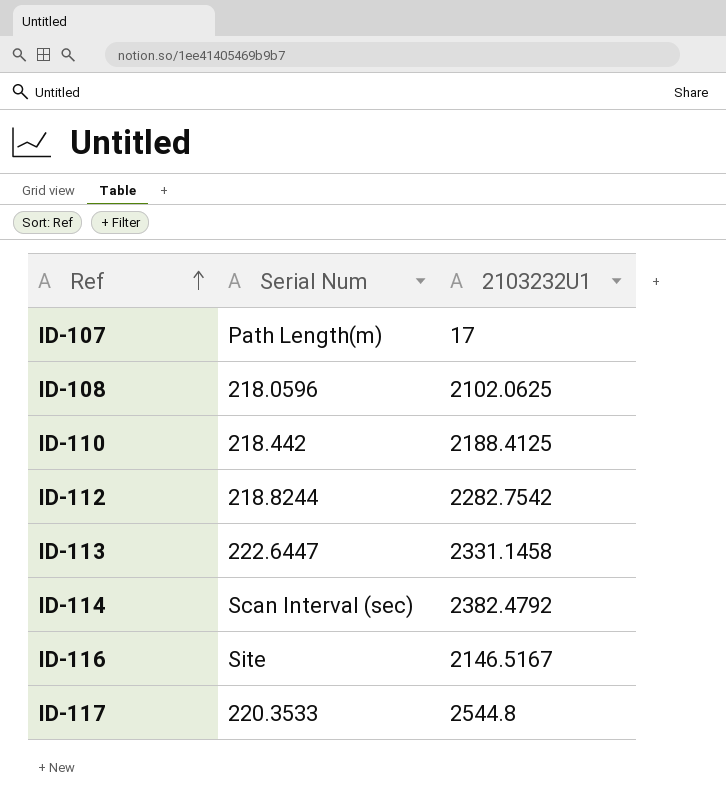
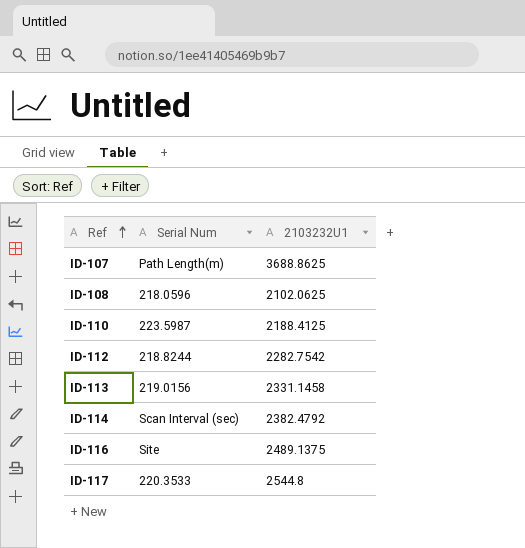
ID-107 | 2103232U1: 17 -> 3688.8625
ID-110 | Serial Num: 218.442 -> 223.5987
ID-113 | Serial Num: 222.6447 -> 219.0156
ID-116 | 2103232U1: 2146.5167 -> 2489.1375

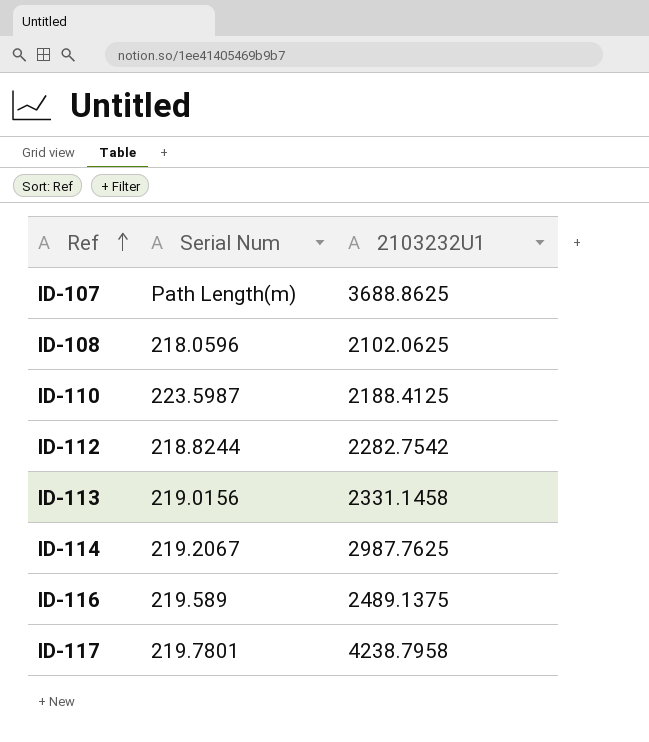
ID-114 | Serial Num: Scan Interval (sec) -> 219.2067
ID-114 | 2103232U1: 2382.4792 -> 2987.7625
ID-116 | Serial Num: Site -> 219.589
ID-117 | Serial Num: 220.3533 -> 219.7801
ID-117 | 2103232U1: 2544.8 -> 4238.7958

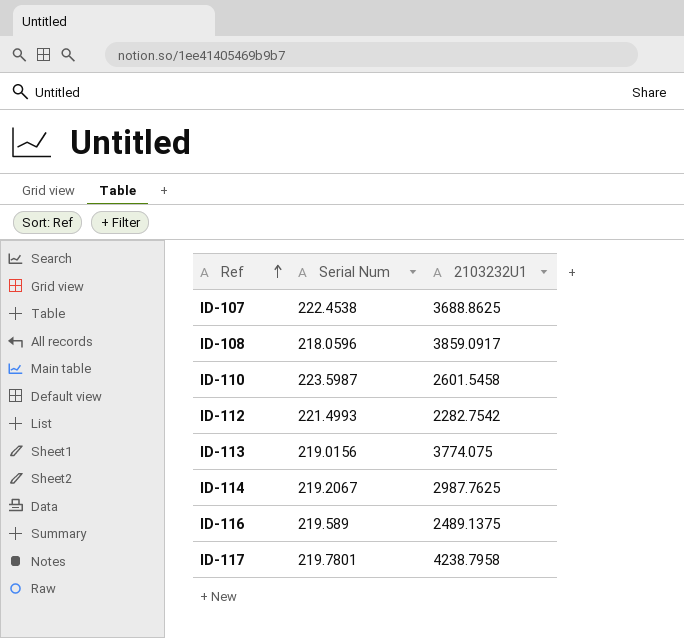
ID-107 | Serial Num: Path Length(m) -> 222.4538
ID-108 | 2103232U1: 2102.0625 -> 3859.0917
ID-110 | 2103232U1: 2188.4125 -> 2601.5458
ID-112 | Serial Num: 218.8244 -> 221.4993
ID-113 | 2103232U1: 2331.1458 -> 3774.075

